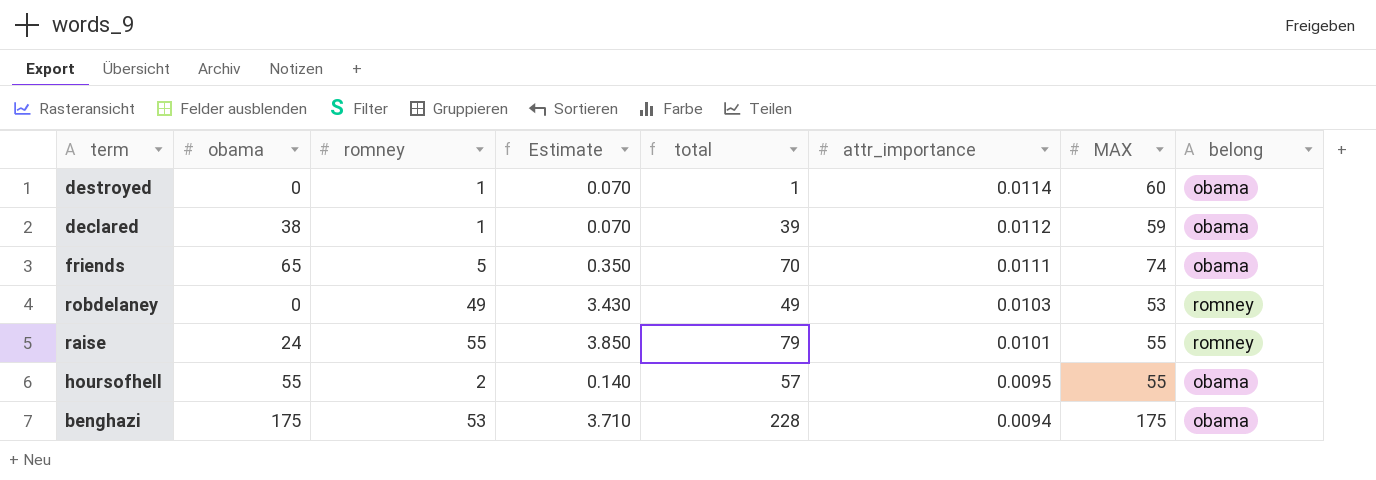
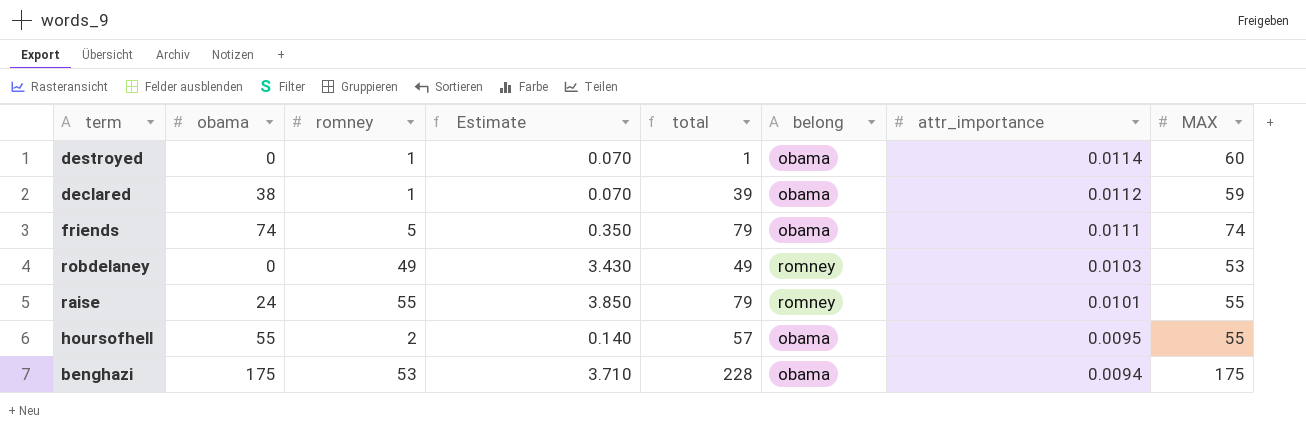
column belong | position: 8 -> 6
friends | obama: 65 -> 74
friends | total: 70 -> 79

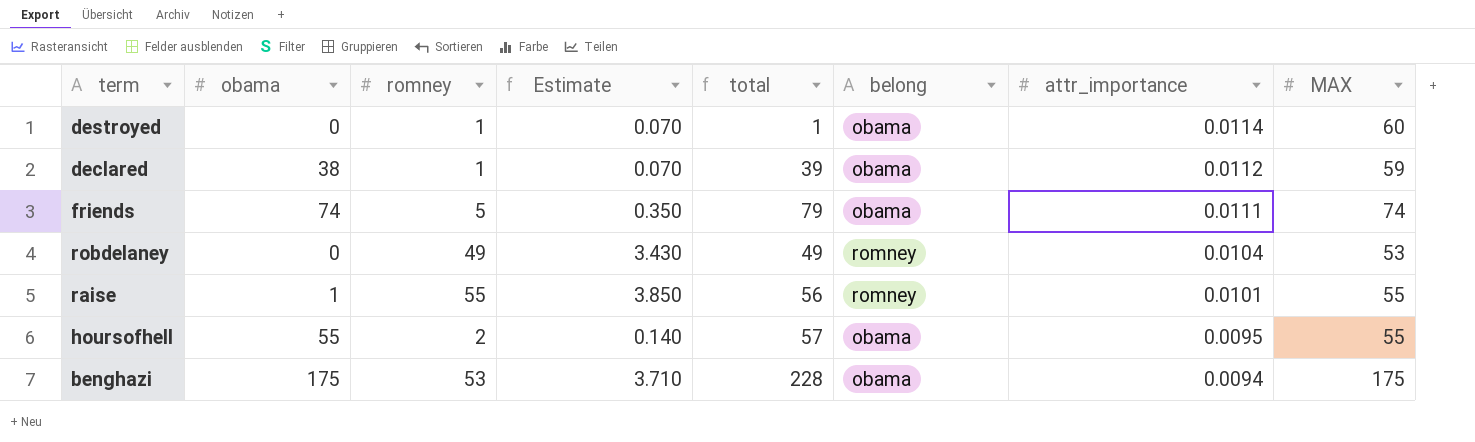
robdelaney | attr_importance: 0.0103 -> 0.0104
raise | obama: 24 -> 1
raise | total: 79 -> 56

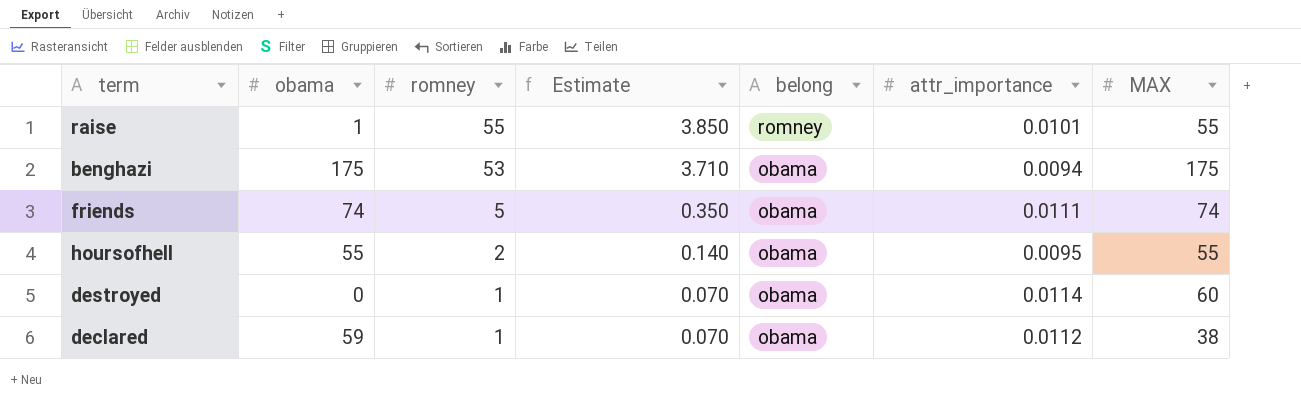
row order: attr_importance descending -> romney descending
column total | formula: [obama] + [romney] -> none
row robdelaney: 0 | 49 | 3.430 | 49 | romney | 0.0104 | 53 -> none
declared | obama: 38 -> 59
declared | MAX: 59 -> 38

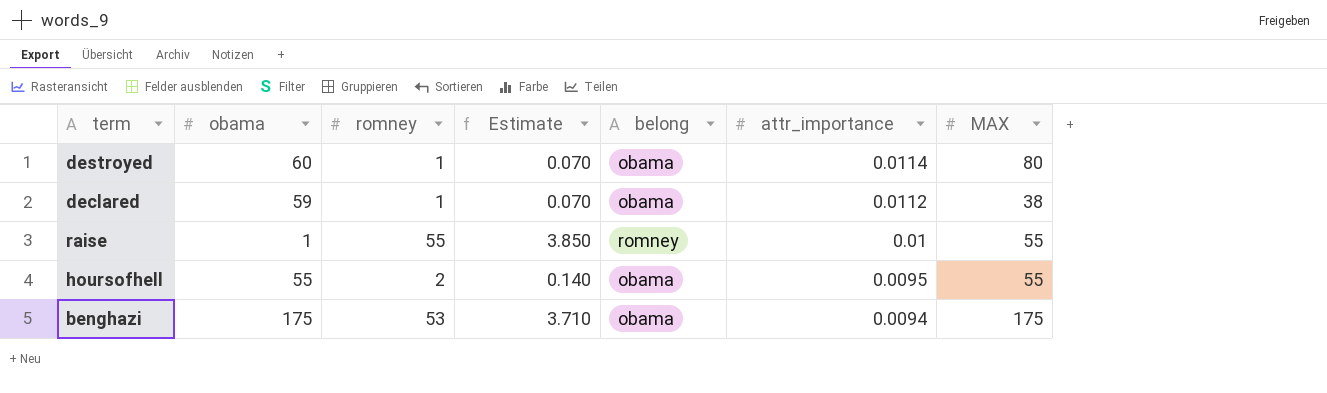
row order: romney descending -> attr_importance descending
row friends: 74 | 5 | 0.350 | obama | 0.0111 | 74 -> none
destroyed | obama: 0 -> 60
destroyed | MAX: 60 -> 80
raise | attr_importance: 0.0101 -> 0.01

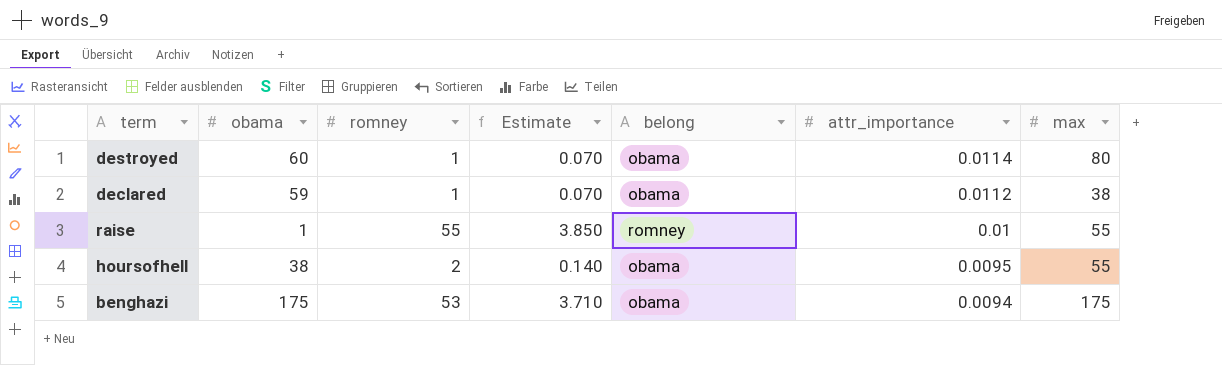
column name: MAX -> max
hoursofhell | obama: 55 -> 38

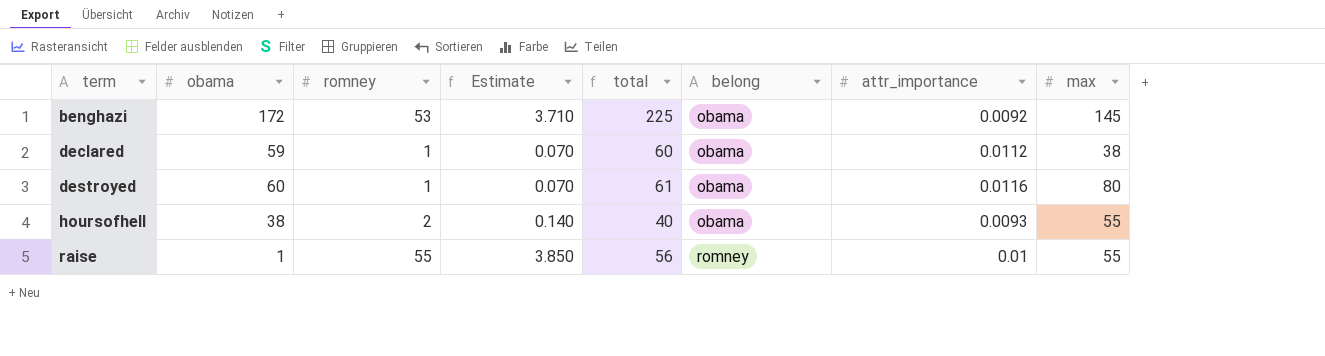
row order: attr_importance descending -> term ascending
column total | formula: none -> [obama] + [romney]
benghazi | obama: 175 -> 172
benghazi | attr_importance: 0.0094 -> 0.0092
benghazi | max: 175 -> 145
destroyed | attr_importance: 0.0114 -> 0.0116
hoursofhell | attr_importance: 0.0095 -> 0.0093

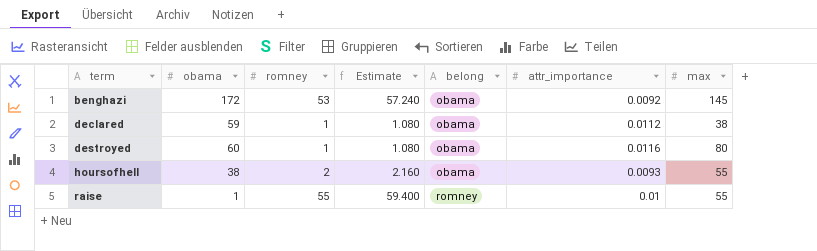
column total | formula: [obama] + [romney] -> none
column Estimate | formula: [romney] * 0.07 -> [romney] * 1.08

